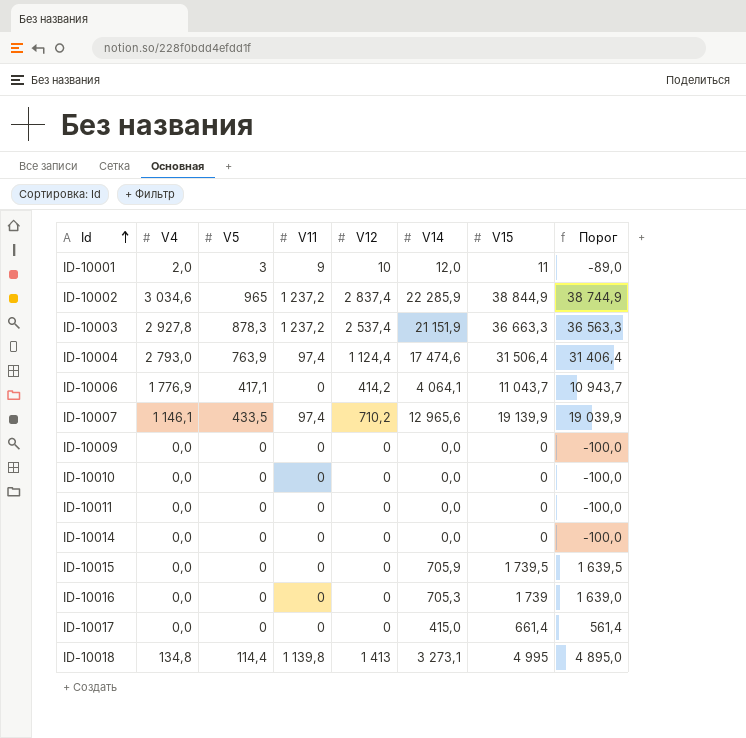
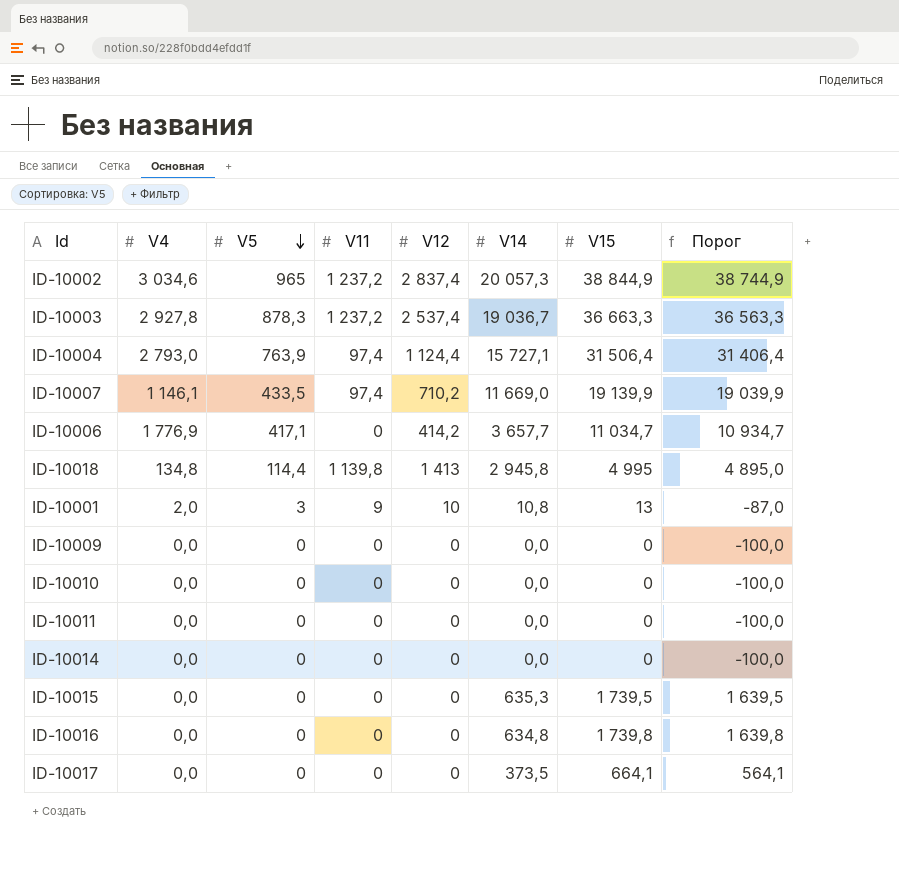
row order: Id ascending -> V5 descending
ID-10002 | V14: 22 285,9 -> 20 057,3
ID-10003 | V14: 21 151,9 -> 19 036,7
ID-10004 | V14: 17 474,6 -> 15 727,1
ID-10007 | V14: 12 965,6 -> 11 669,0
ID-10006 | V14: 4 064,1 -> 3 657,7
ID-10006 | V15: 11 043,7 -> 11 034,7
ID-10006 | Порог: 10 943,7 -> 10 934,7
ID-10018 | V14: 3 273,1 -> 2 945,8
ID-10001 | V14: 12,0 -> 10,8
ID-10001 | V15: 11 -> 13
ID-10001 | Порог: -89,0 -> -87,0
ID-10015 | V14: 705,9 -> 635,3
ID-10016 | V14: 705,3 -> 634,8
ID-10016 | V15: 1 739 -> 1 739,8
ID-10016 | Порог: 1 639,0 -> 1 639,8
ID-10017 | V14: 415,0 -> 373,5
ID-10017 | V15: 661,4 -> 664,1
ID-10017 | Порог: 561,4 -> 564,1

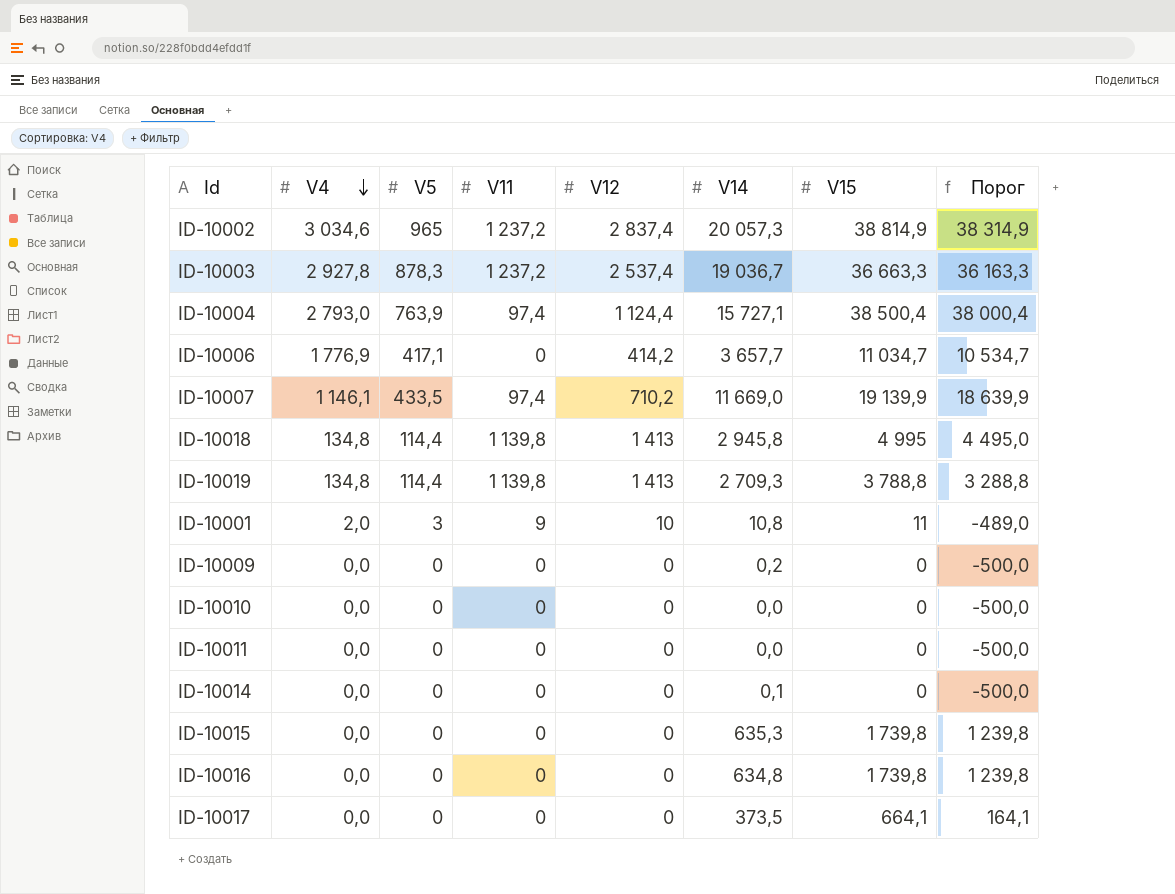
row order: V5 descending -> V4 descending
column Порог | formula: [V15] - 100 -> [V15] - 500
ID-10002 | V15: 38 844,9 -> 38 814,9
ID-10004 | V15: 31 506,4 -> 38 500,4
row ID-10019: none -> 134,8 | 114,4 | 1 139,8 | 1 413 | 2 709,3 | 3 788,8 | 3 288,8
ID-10001 | V15: 13 -> 11
ID-10009 | V14: 0,0 -> 0,2
ID-10014 | V14: 0,0 -> 0,1
ID-10015 | V15: 1 739,5 -> 1 739,8

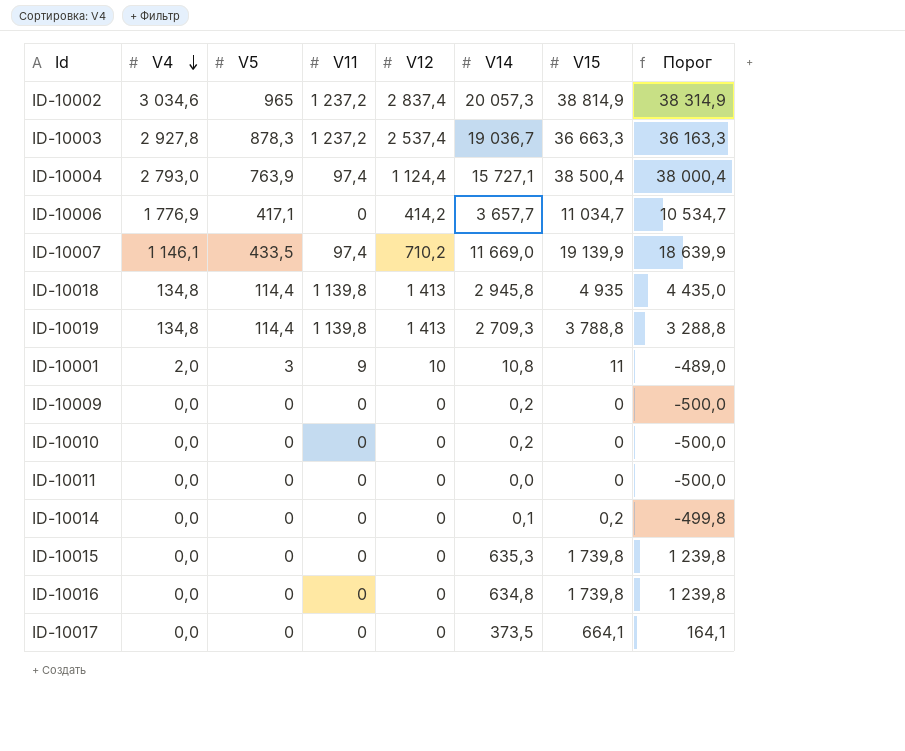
ID-10018 | V15: 4 995 -> 4 935
ID-10018 | Порог: 4 495,0 -> 4 435,0
ID-10010 | V14: 0,0 -> 0,2
ID-10014 | V15: 0 -> 0,2
ID-10014 | Порог: -500,0 -> -499,8

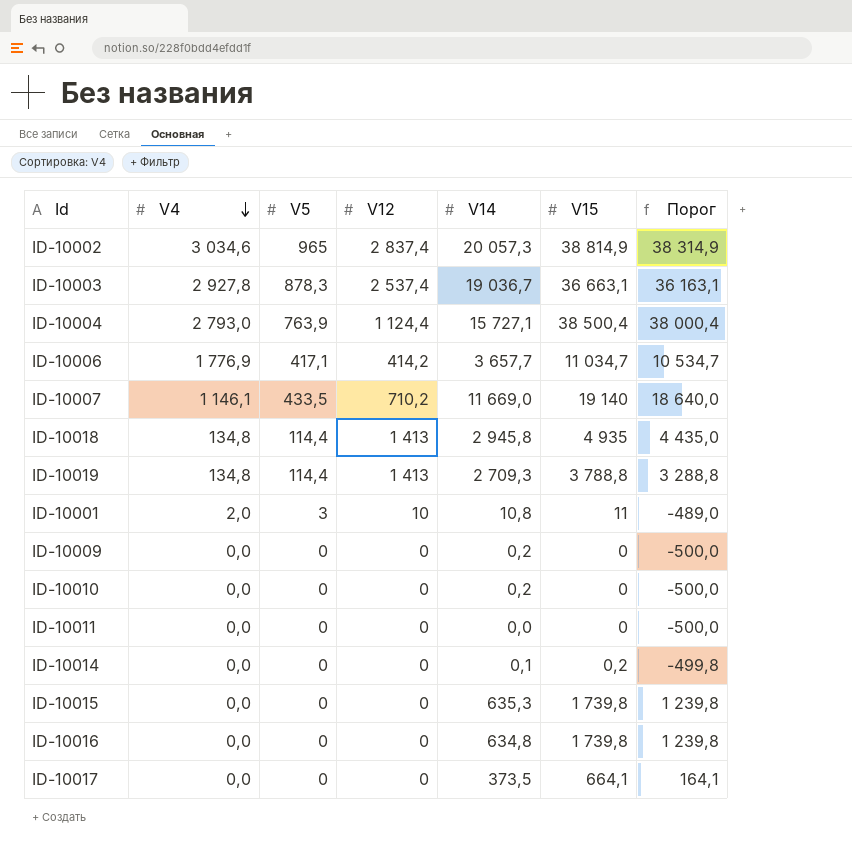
column V11 | position: 4 -> none
ID-10003 | V15: 36 663,3 -> 36 663,1
ID-10003 | Порог: 36 163,3 -> 36 163,1
ID-10007 | V15: 19 139,9 -> 19 140
ID-10007 | Порог: 18 639,9 -> 18 640,0

